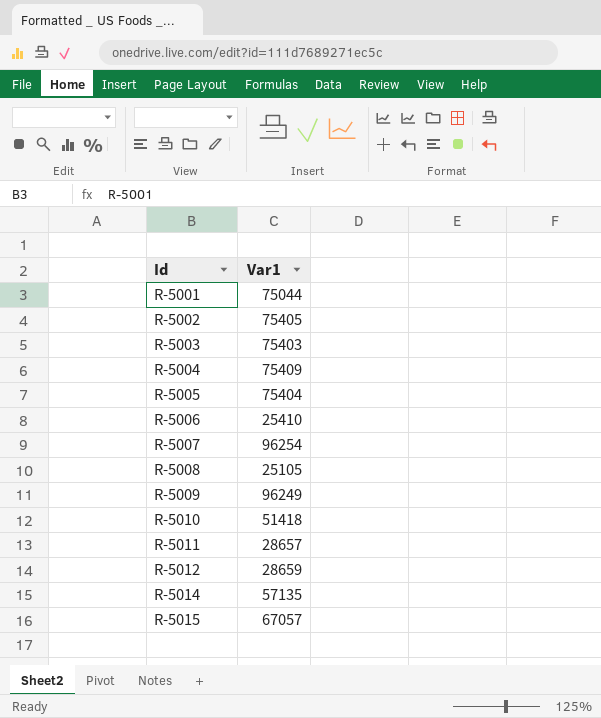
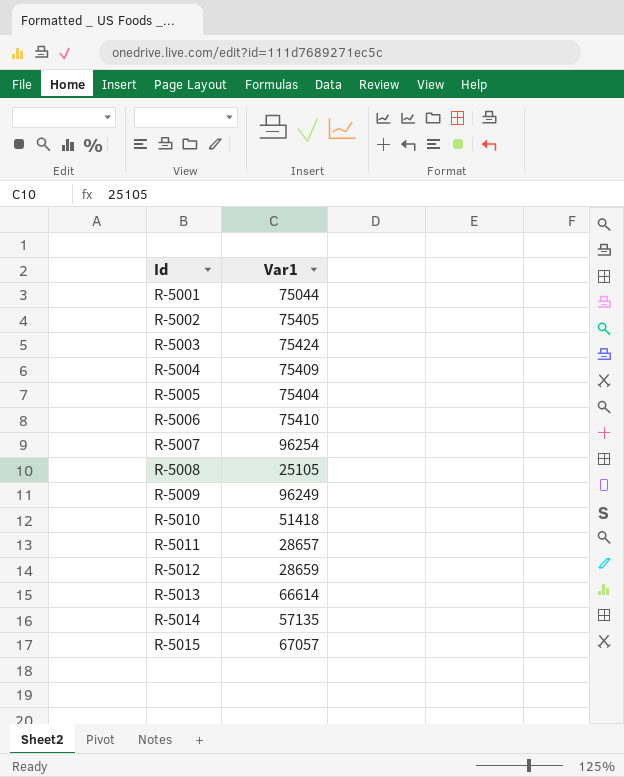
R-5003 | Var1: 75403 -> 75424
R-5006 | Var1: 25410 -> 75410
row R-5013: none -> 66614

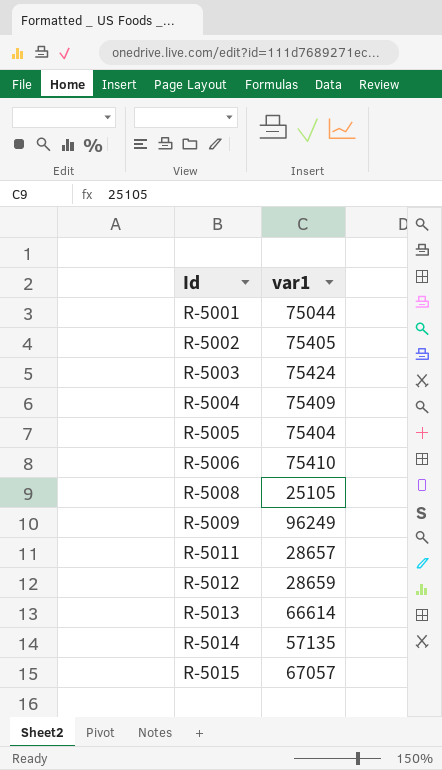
column name: Var1 -> var1
row R-5007: 96254 -> none
row R-5010: 51418 -> none

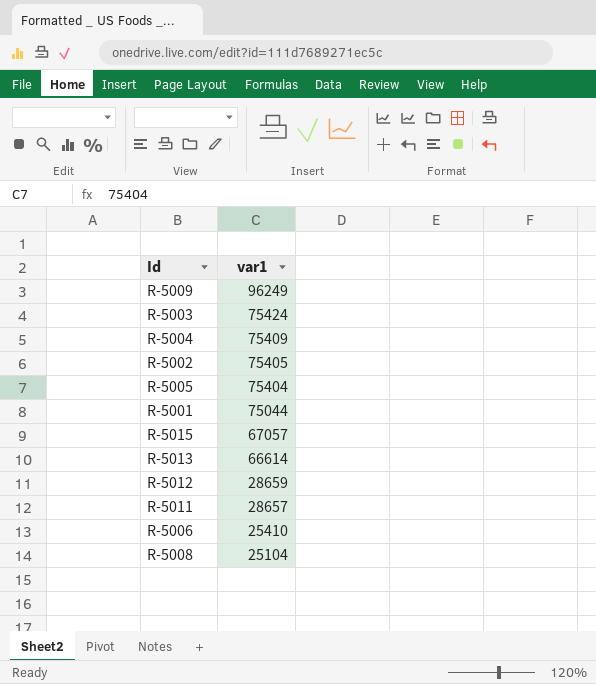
row order: Id ascending -> var1 descending
row R-5014: 57135 -> none
R-5006 | var1: 75410 -> 25410
R-5008 | var1: 25105 -> 25104

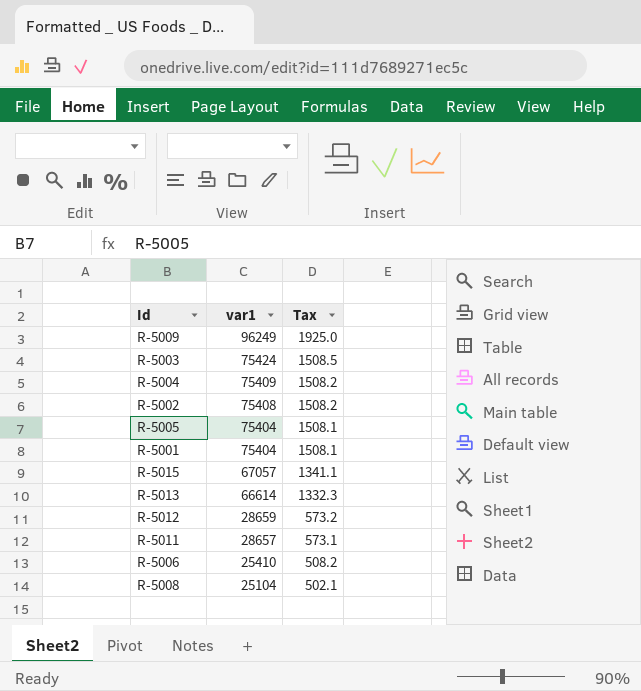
column Tax | formula: none -> [var1] * 0.02
R-5002 | var1: 75405 -> 75408
R-5001 | var1: 75044 -> 75404

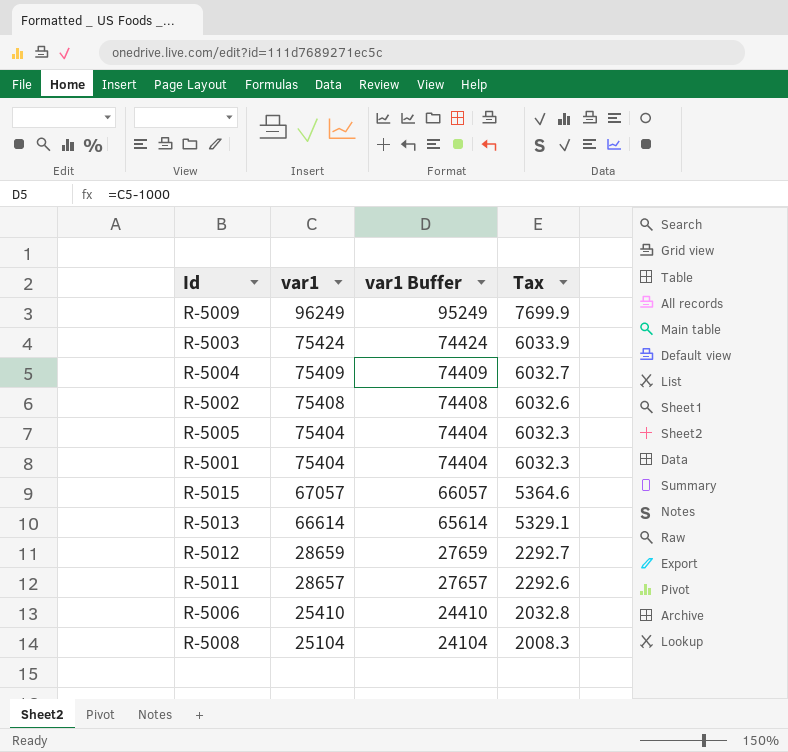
column var1 Buffer | formula: none -> [var1] - 1000
column Tax | formula: [var1] * 0.02 -> [var1] * 0.08

